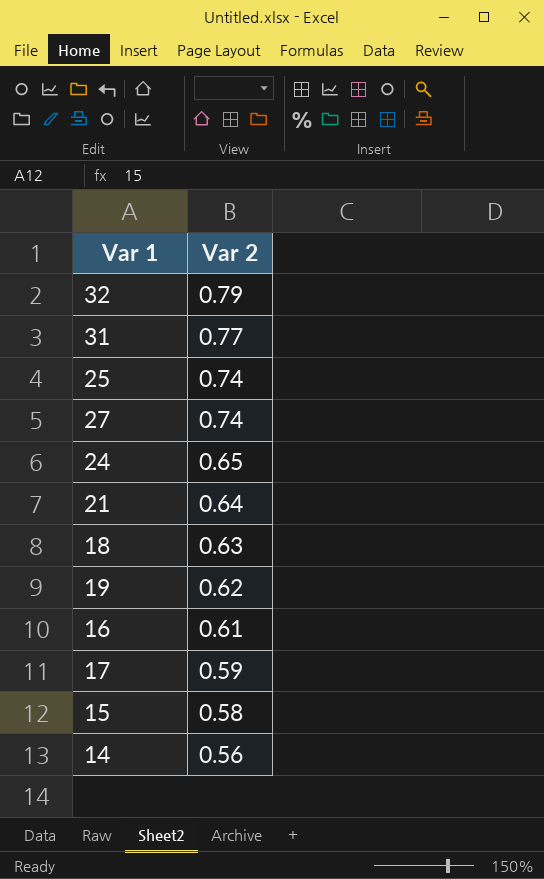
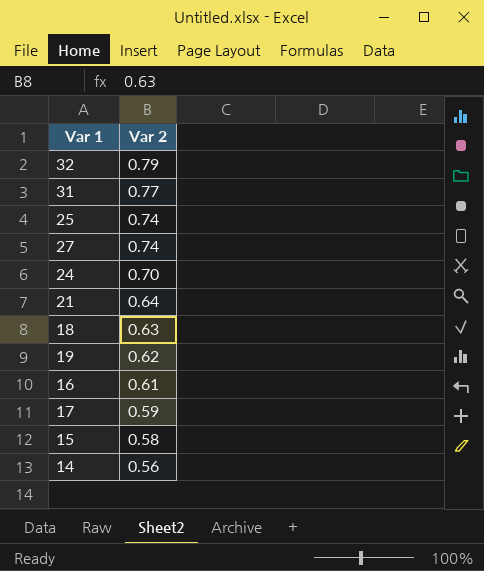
24 | Var 2: 0.65 -> 0.70

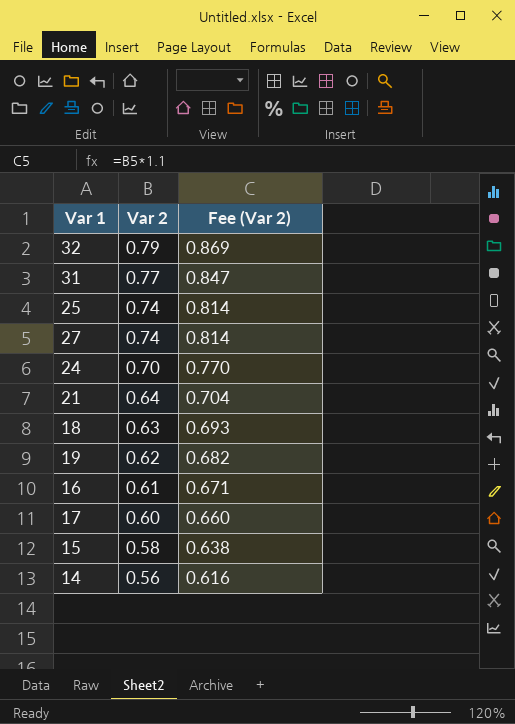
column Fee (Var 2) | formula: none -> [Var 2] * 1.1
17 | Var 2: 0.59 -> 0.60

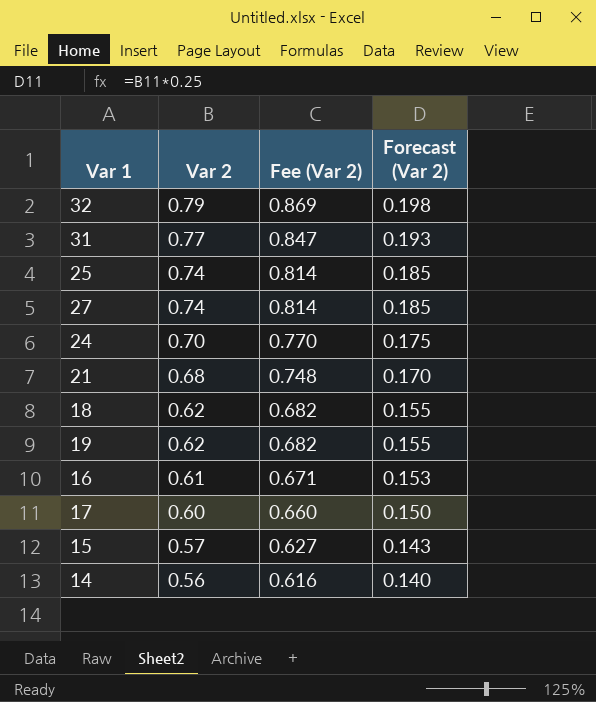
column Forecast (Var 2) | formula: none -> [Var 2] * 0.25
21 | Var 2: 0.64 -> 0.68
21 | Fee (Var 2): 0.704 -> 0.748
18 | Var 2: 0.63 -> 0.62
18 | Fee (Var 2): 0.693 -> 0.682
15 | Var 2: 0.58 -> 0.57
15 | Fee (Var 2): 0.638 -> 0.627

